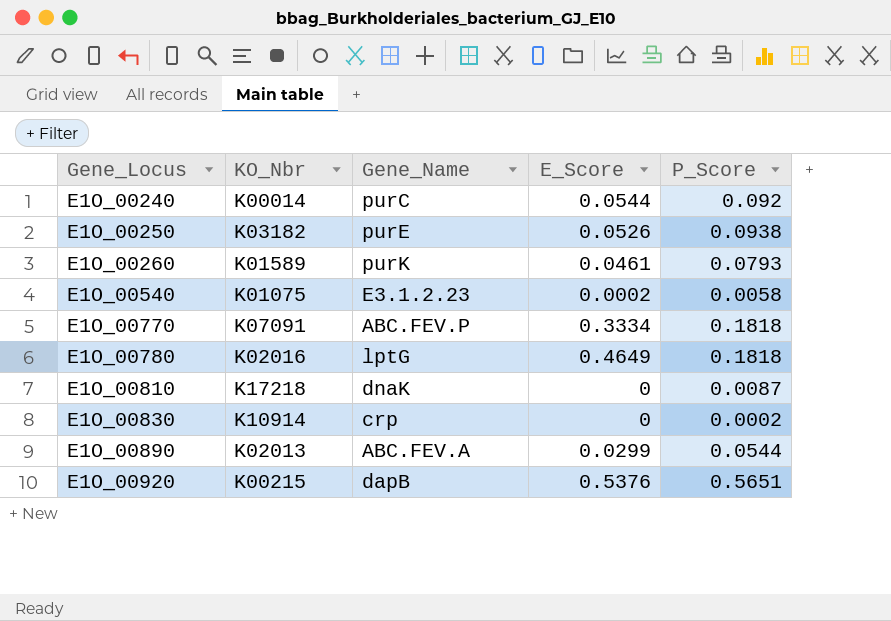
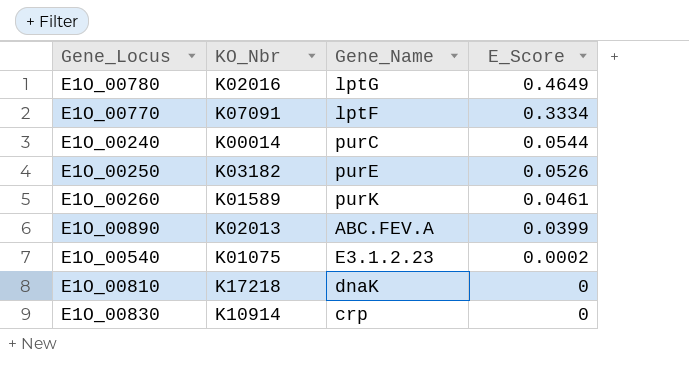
row order: Gene_Locus ascending -> E_Score descending
column P_Score | position: 5 -> none
row E1O_00920: K00215 | dapB | 0.5376 | 0.5651 -> none
E1O_00770 | Gene_Name: ABC.FEV.P -> lptF
E1O_00890 | E_Score: 0.0299 -> 0.0399

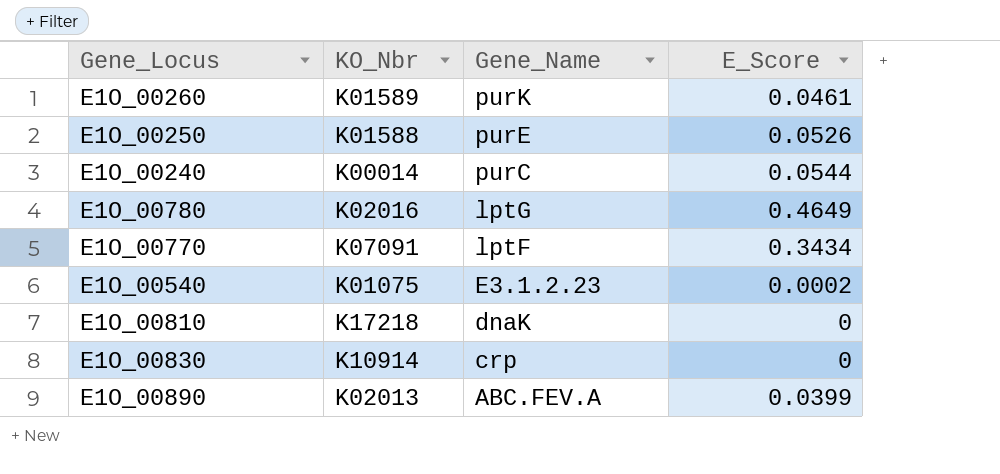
row order: E_Score descending -> Gene_Name descending
E1O_00250 | KO_Nbr: K03182 -> K01588
E1O_00770 | E_Score: 0.3334 -> 0.3434

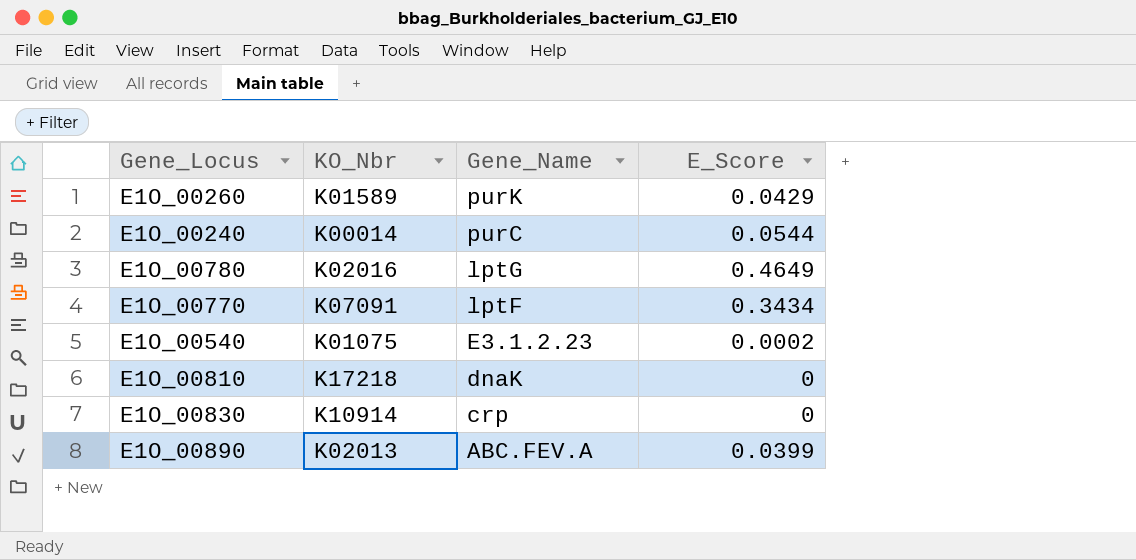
row E1O_00250: K01588 | purE | 0.0526 -> none
E1O_00260 | E_Score: 0.0461 -> 0.0429

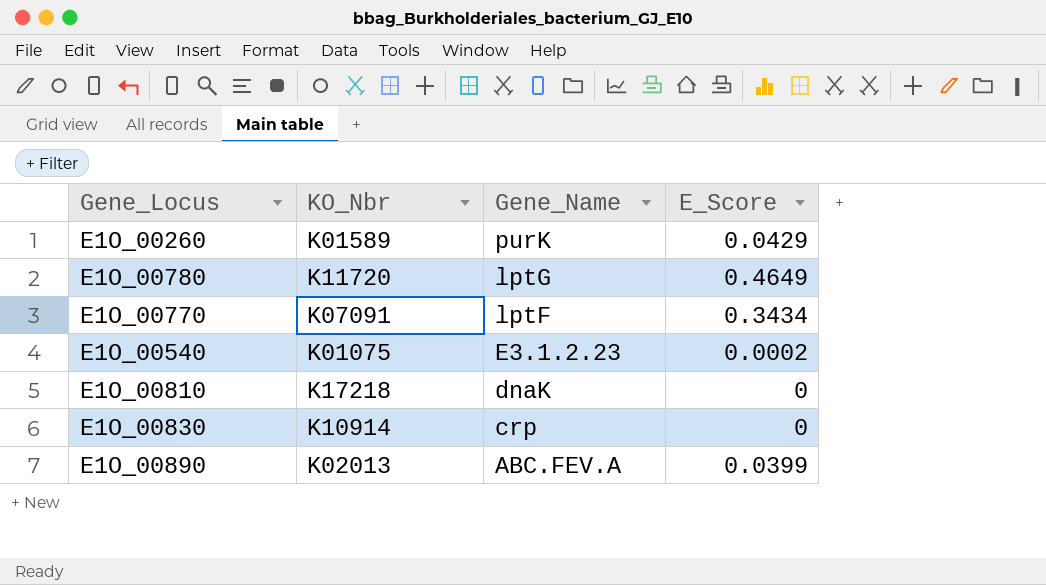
row E1O_00240: K00014 | purC | 0.0544 -> none
E1O_00780 | KO_Nbr: K02016 -> K11720

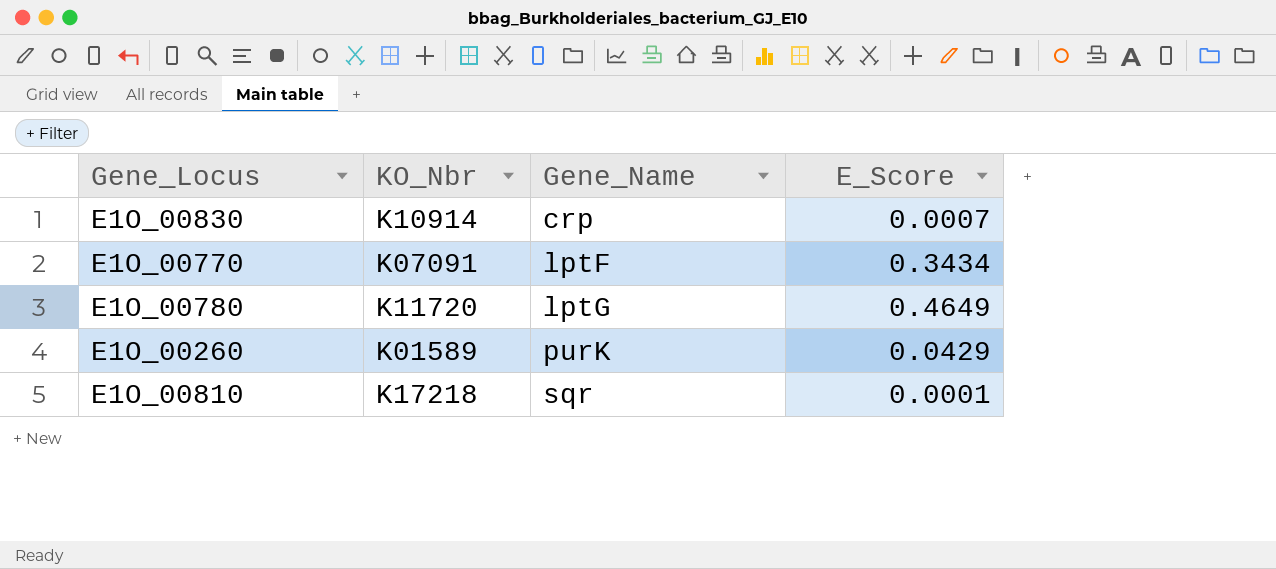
row order: Gene_Name descending -> Gene_Name ascending
row E1O_00540: K01075 | E3.1.2.23 | 0.0002 -> none
row E1O_00890: K02013 | ABC.FEV.A | 0.0399 -> none
E1O_00830 | E_Score: 0 -> 0.0007
E1O_00810 | Gene_Name: dnaK -> sqr
E1O_00810 | E_Score: 0 -> 0.0001

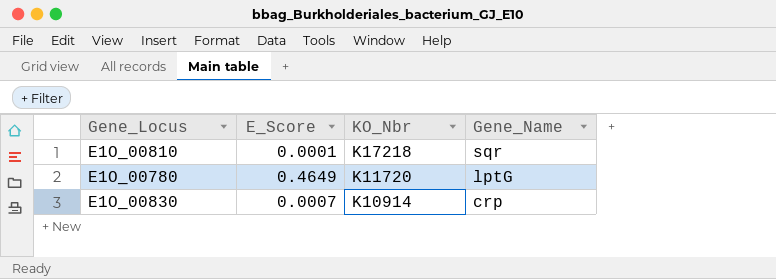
row order: Gene_Name ascending -> KO_Nbr descending
column E_Score | position: 4 -> 2
row E1O_00770: K07091 | lptF | 0.3434 -> none
row E1O_00260: K01589 | purK | 0.0429 -> none

